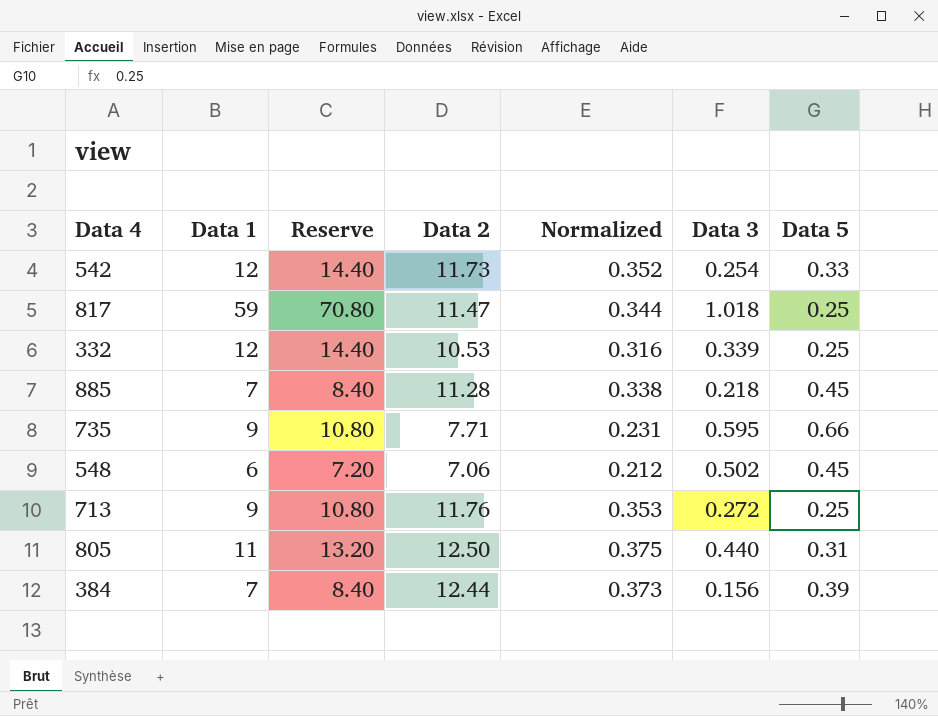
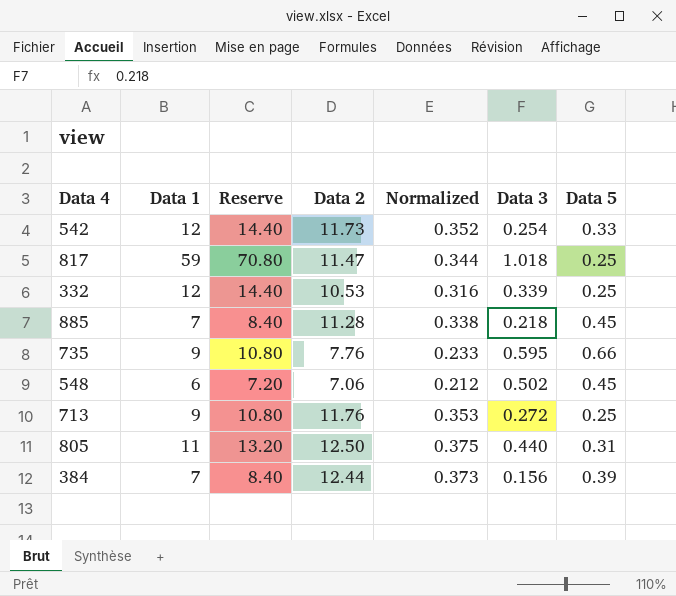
735 | Data 2: 7.71 -> 7.76
735 | Normalized: 0.231 -> 0.233

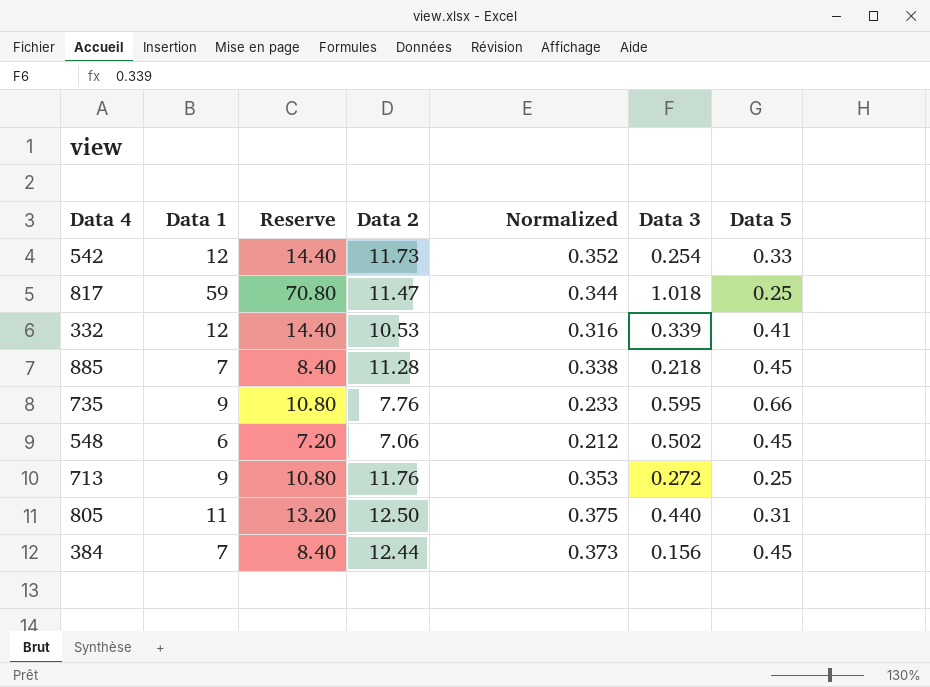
332 | Data 5: 0.25 -> 0.41
384 | Data 5: 0.39 -> 0.45

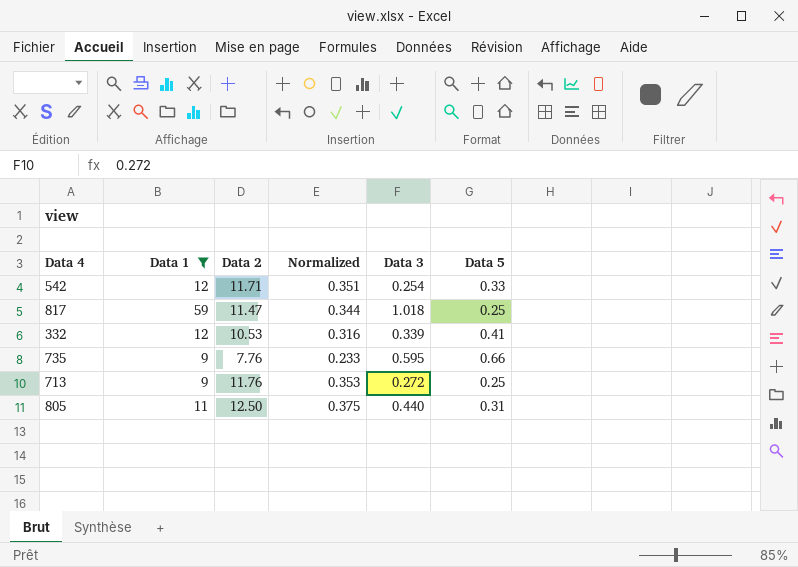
filter: none -> Data 1 >= 9
column Reserve | formula: [Data 1] * 1.2 -> none
542 | Data 2: 11.73 -> 11.71
542 | Normalized: 0.352 -> 0.351

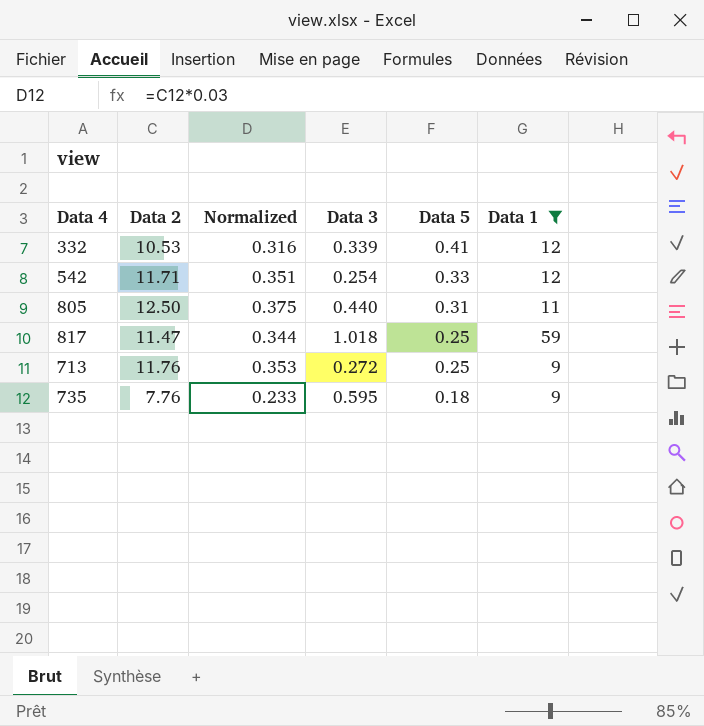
row order: none -> Data 5 descending
column Data 1 | position: 2 -> 6
735 | Data 5: 0.66 -> 0.18

